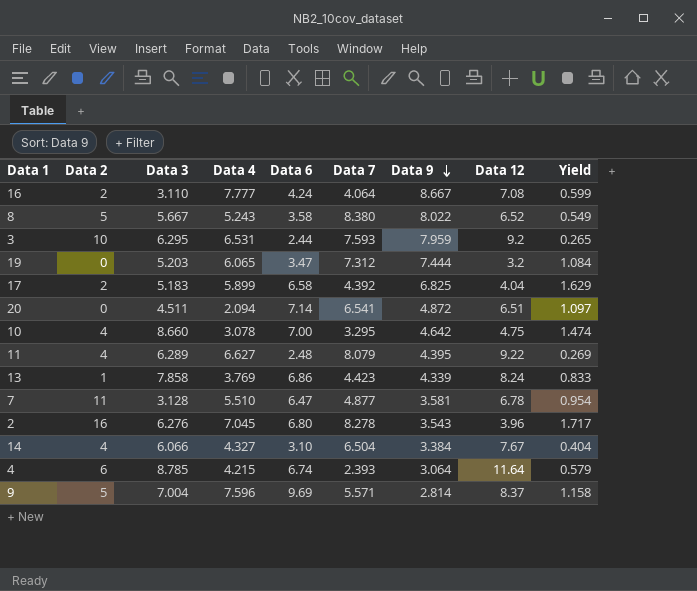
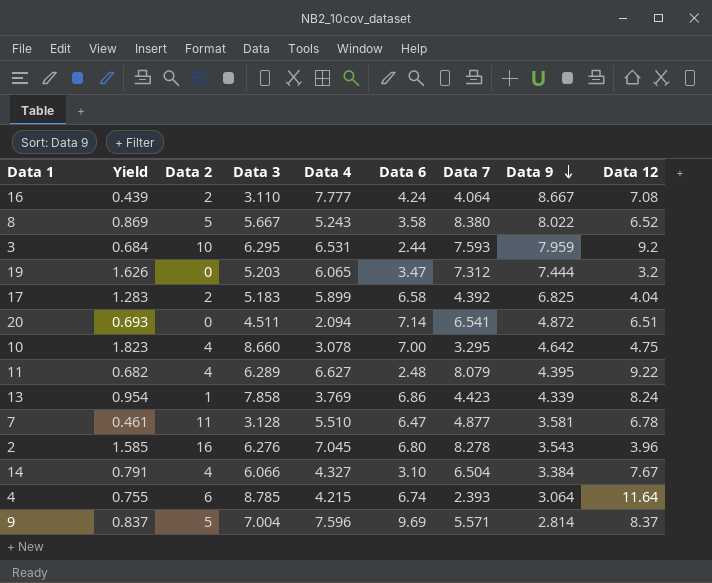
column Yield | formula: [Data 6] / [Data 12] -> [Data 3] / [Data 12]
column Yield | position: 9 -> 2

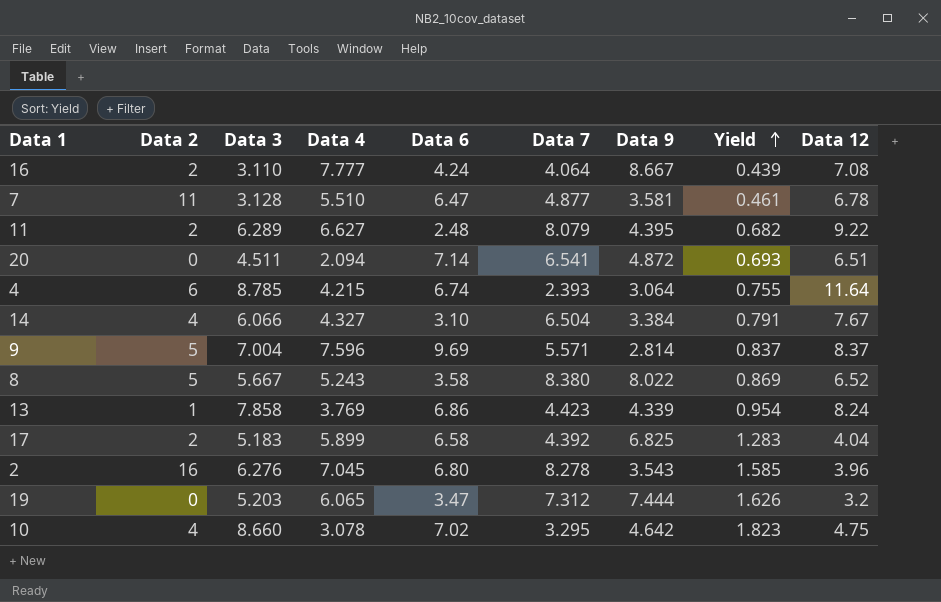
row order: Data 9 descending -> Yield ascending
column Yield | position: 2 -> 8
row 3: 0.684 | 10 | 6.295 | 6.531 | 2.44 | 7.593 | 7.959 | 9.2 -> none
11 | Data 2: 4 -> 2
10 | Data 6: 7.00 -> 7.02

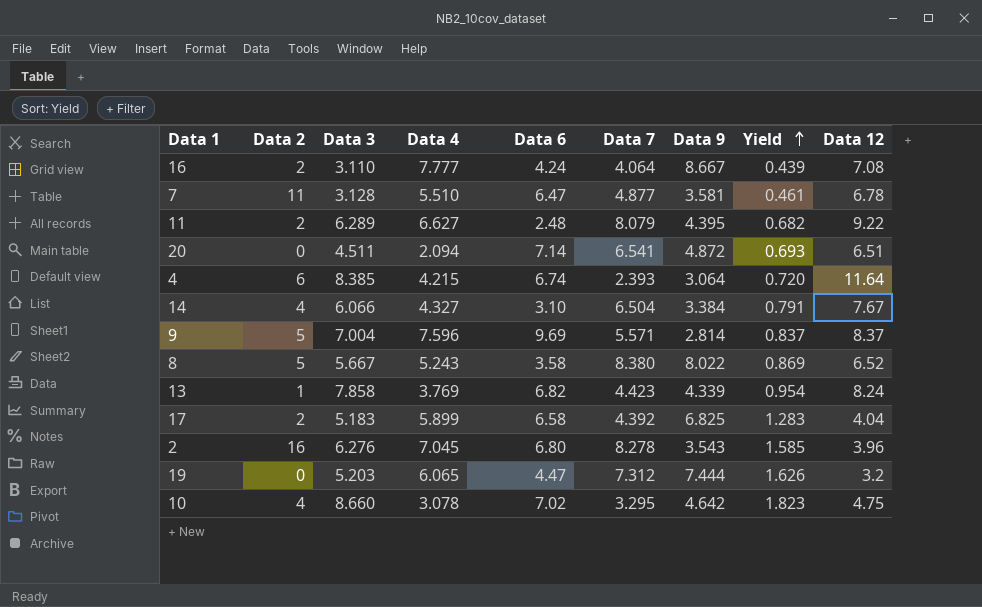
4 | Data 3: 8.785 -> 8.385
4 | Yield: 0.755 -> 0.720
13 | Data 6: 6.86 -> 6.82
19 | Data 6: 3.47 -> 4.47

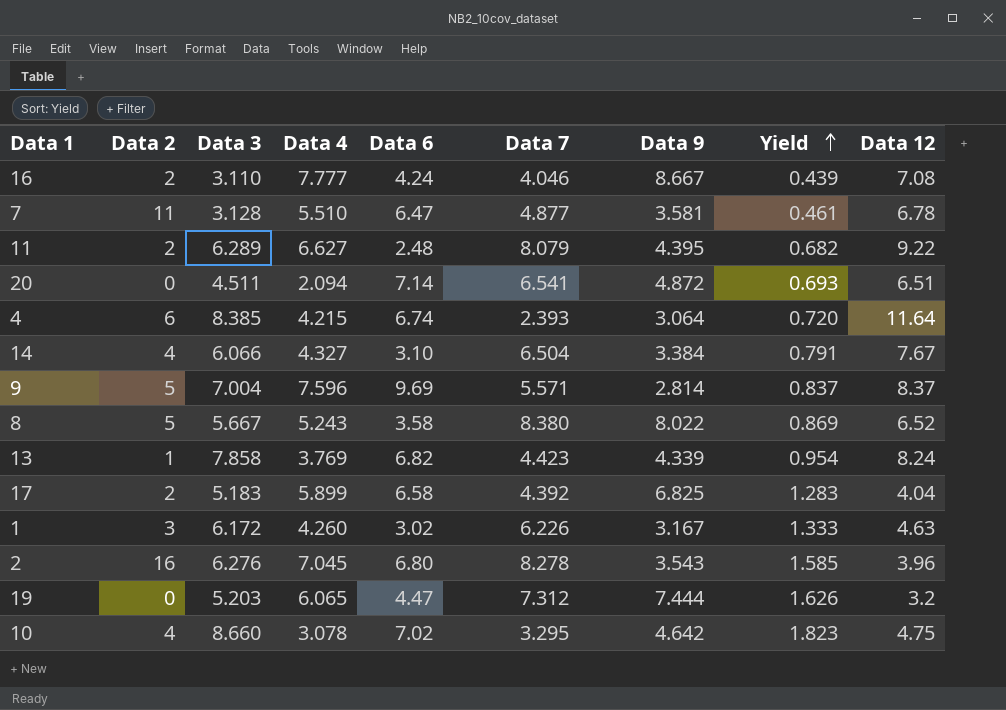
16 | Data 7: 4.064 -> 4.046
row 1: none -> 3 | 6.172 | 4.260 | 3.02 | 6.226 | 3.167 | 1.333 | 4.63

